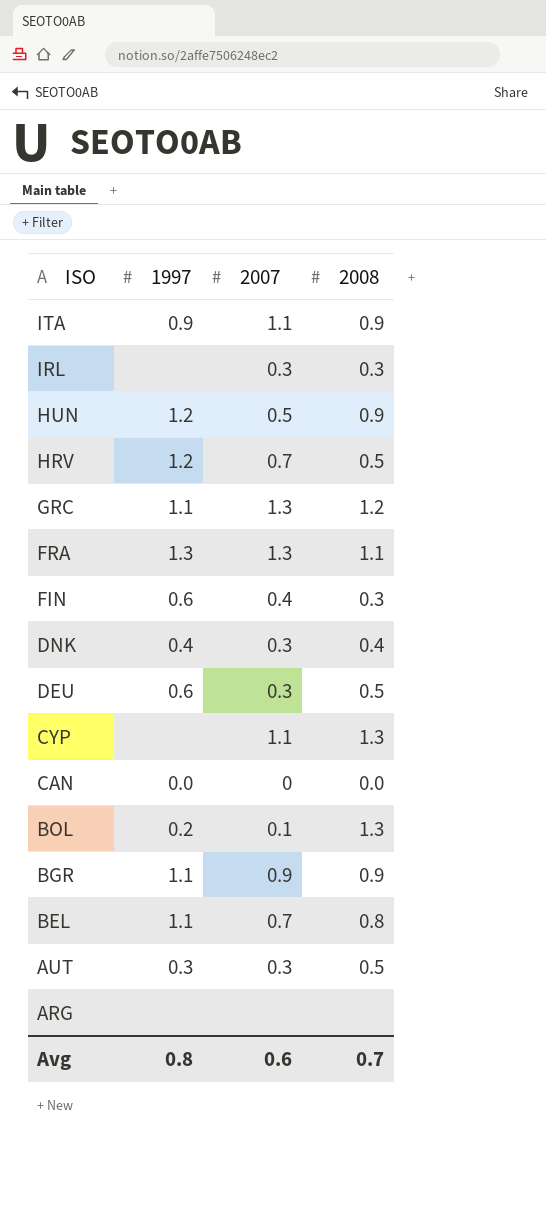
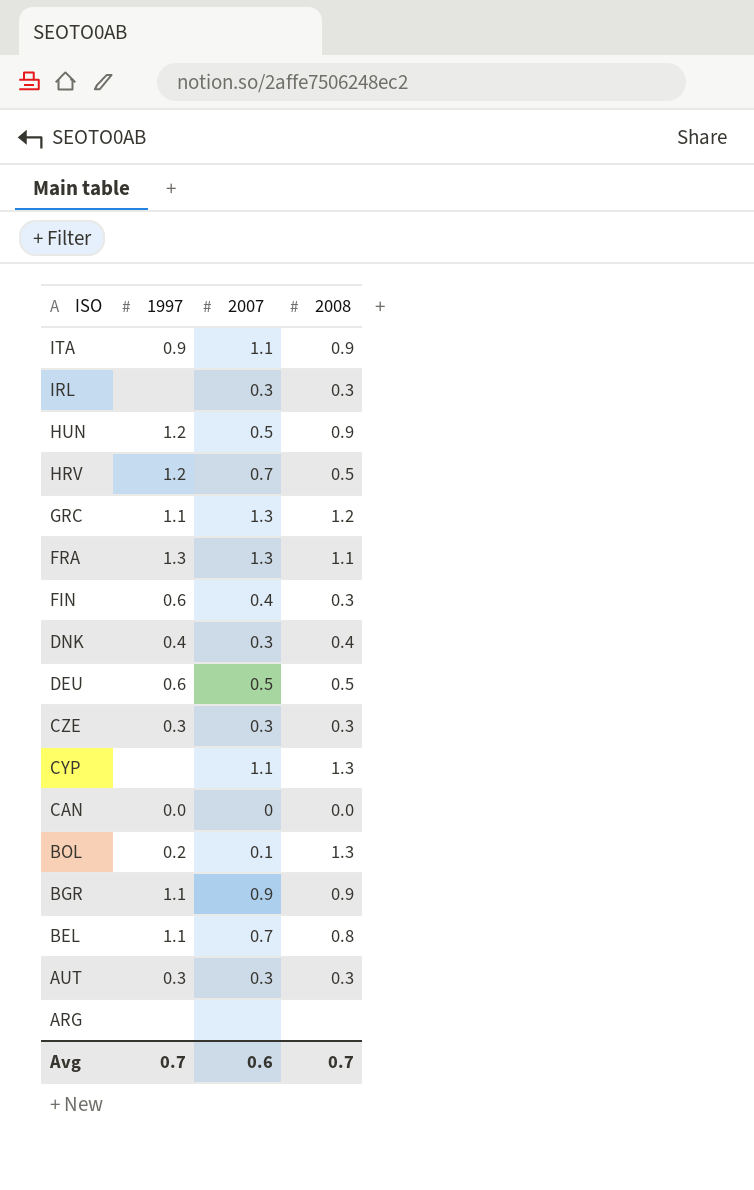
DEU | 2007: 0.3 -> 0.5
row CZE: none -> 0.3 | 0.3 | 0.3
AUT | 2008: 0.5 -> 0.3
Avg | 1997: 0.8 -> 0.7

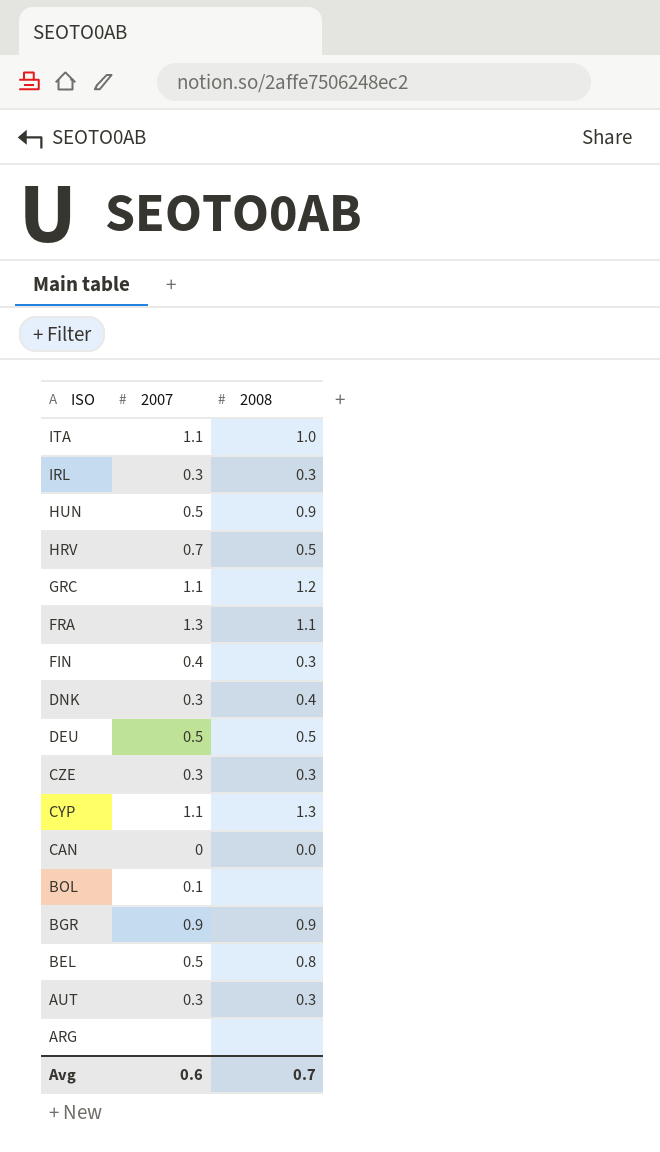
column 1997 | position: 2 -> none
ITA | 2008: 0.9 -> 1.0
GRC | 2007: 1.3 -> 1.1
BOL | 2008: 1.3 -> none
BEL | 2007: 0.7 -> 0.5

